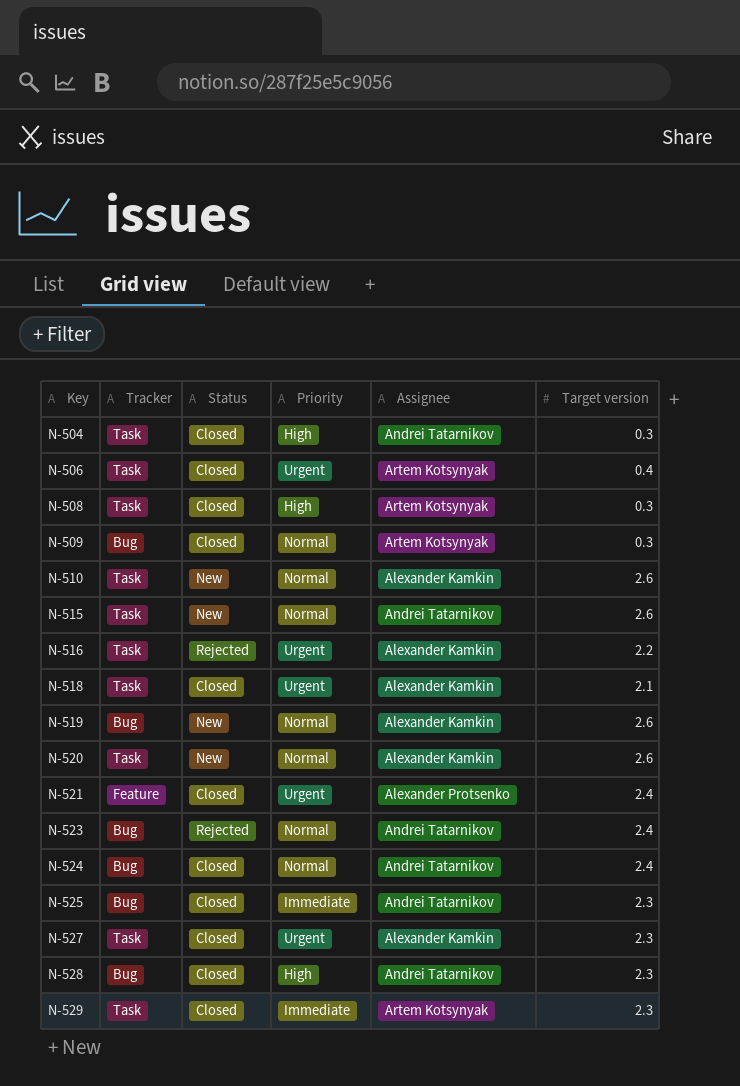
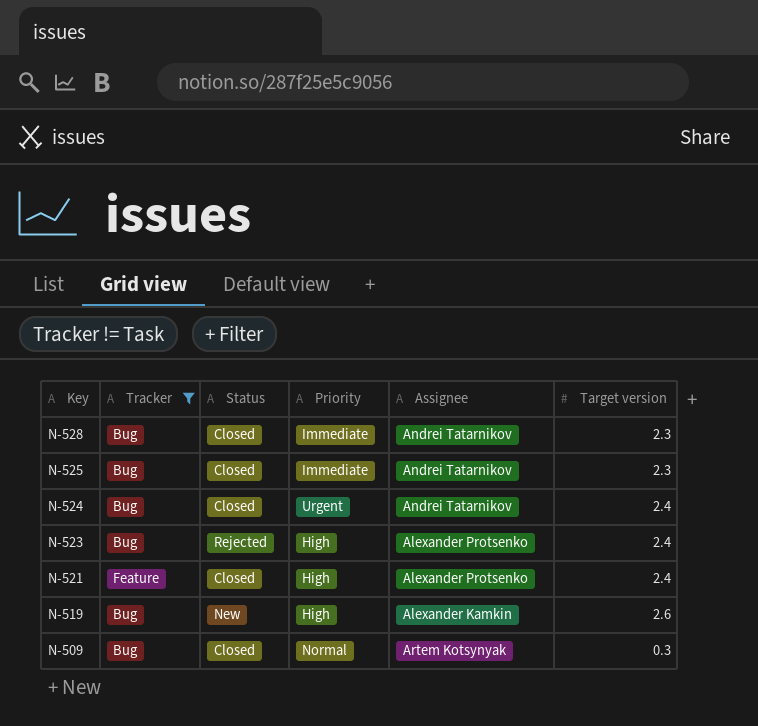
filter: none -> Tracker != Task
row order: Key ascending -> Key descending
N-528 | Priority: High -> Immediate
N-524 | Priority: Normal -> Urgent
N-523 | Priority: Normal -> High
N-523 | Assignee: Andrei Tatarnikov -> Alexander Protsenko
N-521 | Priority: Urgent -> High
N-519 | Priority: Normal -> High

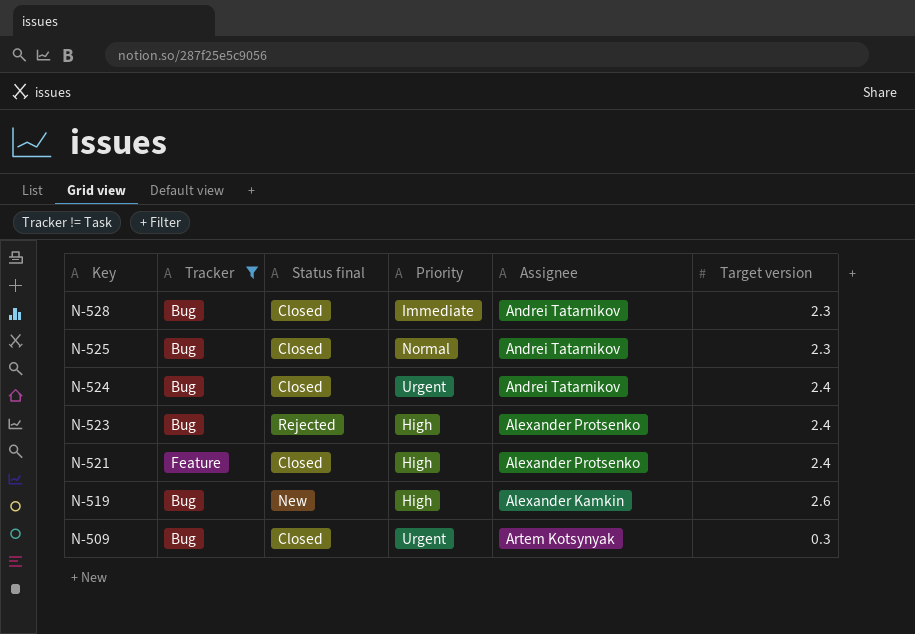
column name: Status -> Status final
N-525 | Priority: Immediate -> Normal
N-509 | Priority: Normal -> Urgent

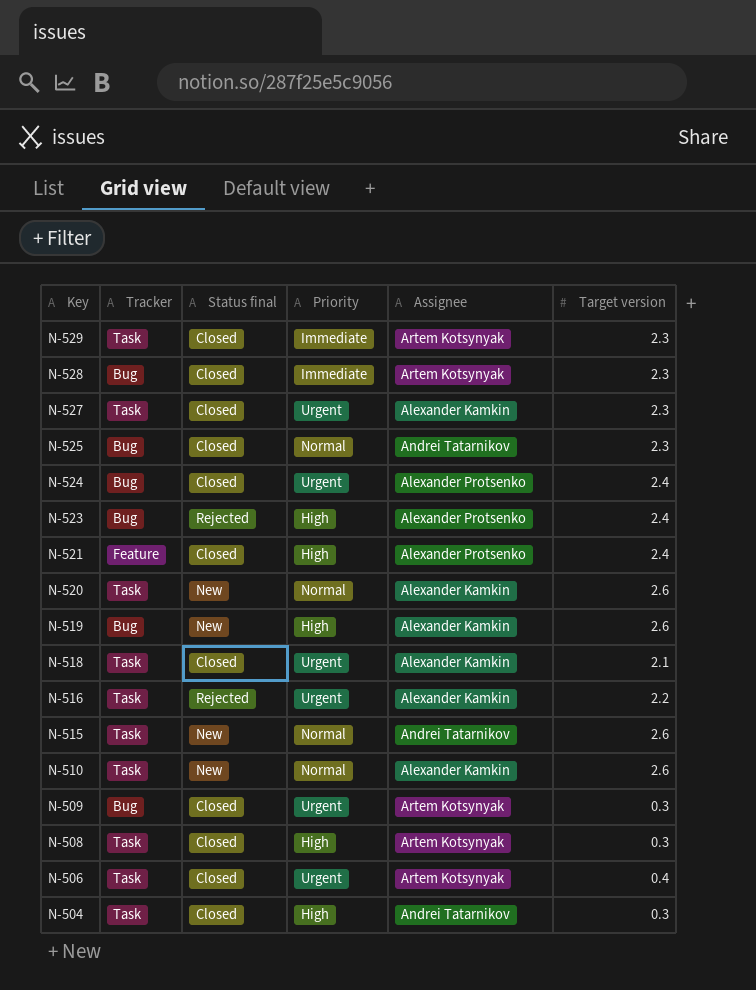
filter: Tracker != Task -> none
N-528 | Assignee: Andrei Tatarnikov -> Artem Kotsynyak
N-524 | Assignee: Andrei Tatarnikov -> Alexander Protsenko

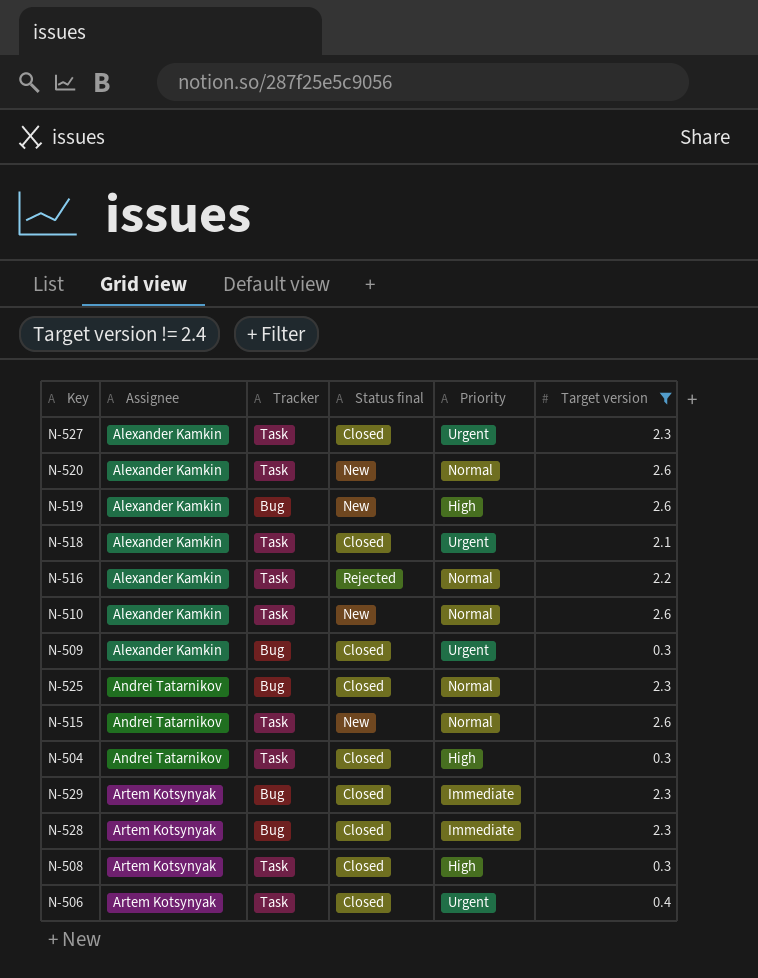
filter: none -> Target version != 2.4
row order: Key descending -> Assignee ascending
column Assignee | position: 5 -> 2
N-516 | Priority: Urgent -> Normal
N-509 | Assignee: Artem Kotsynyak -> Alexander Kamkin
N-529 | Tracker: Task -> Bug

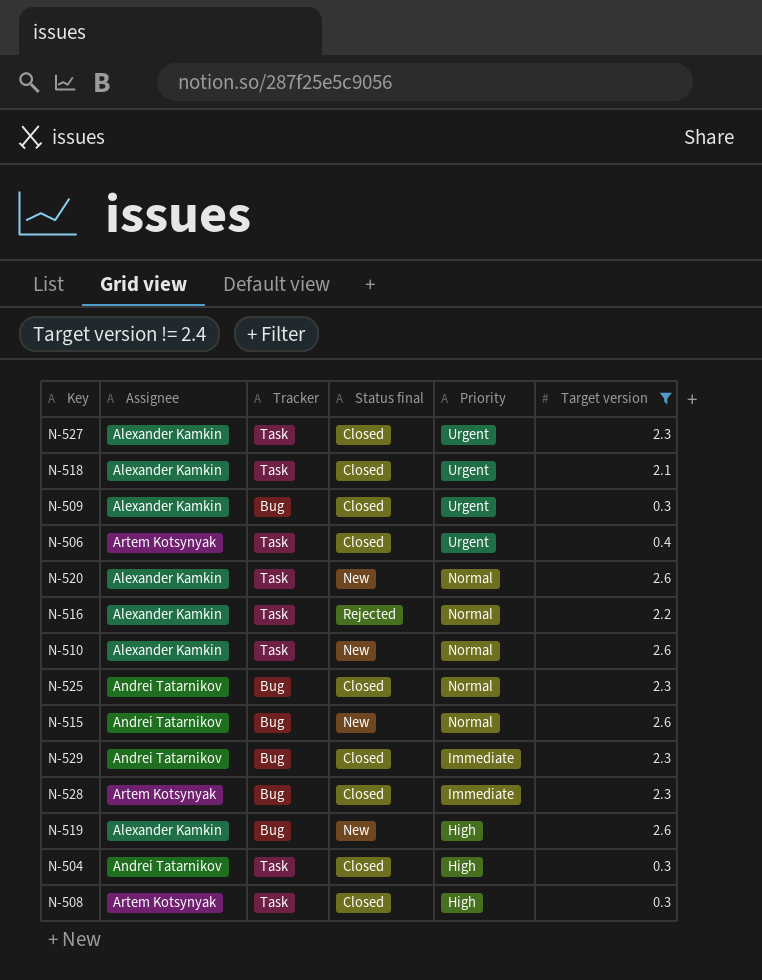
row order: Assignee ascending -> Priority descending
N-515 | Tracker: Task -> Bug
N-529 | Assignee: Artem Kotsynyak -> Andrei Tatarnikov

